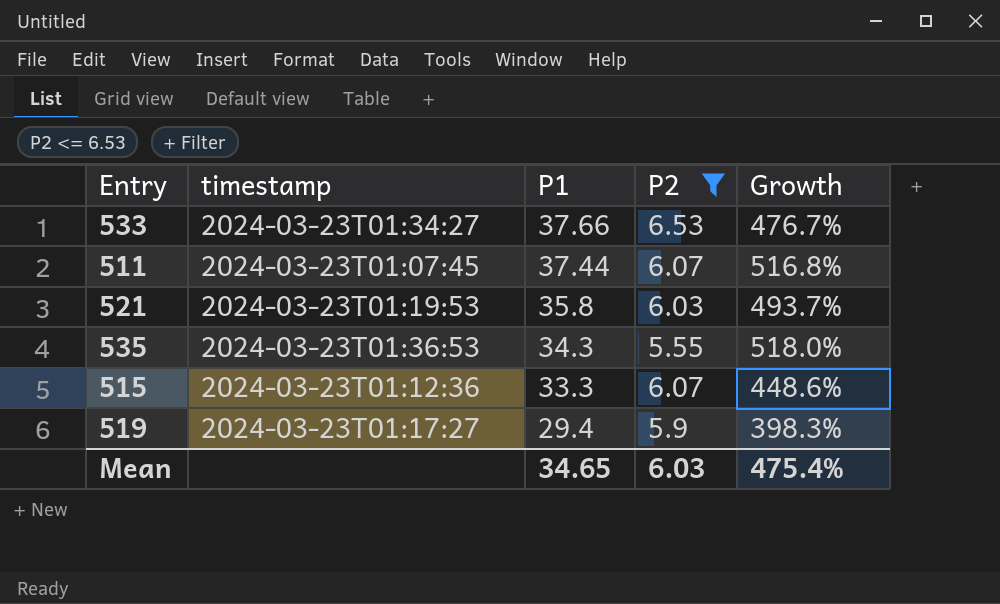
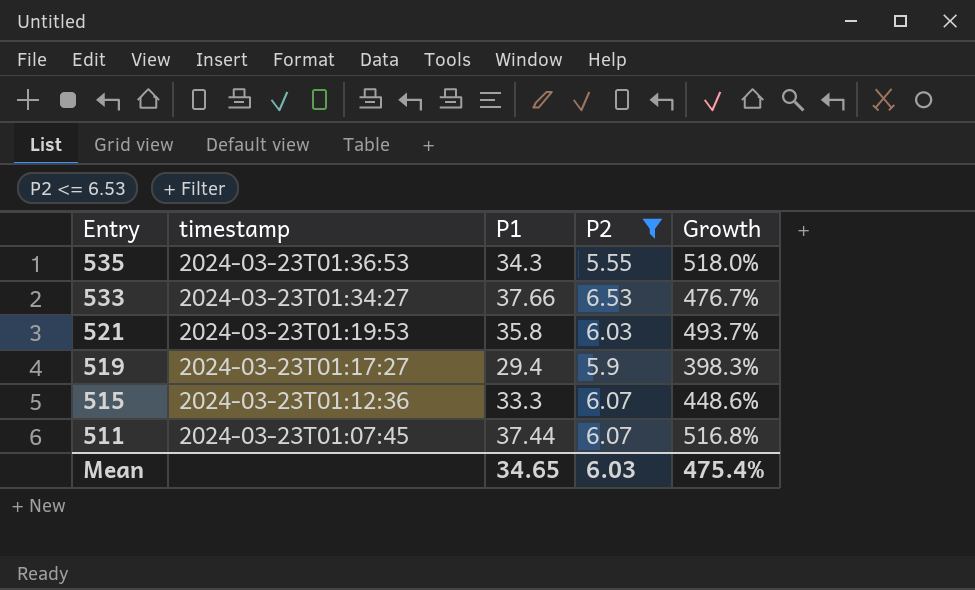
row order: P1 descending -> Entry descending

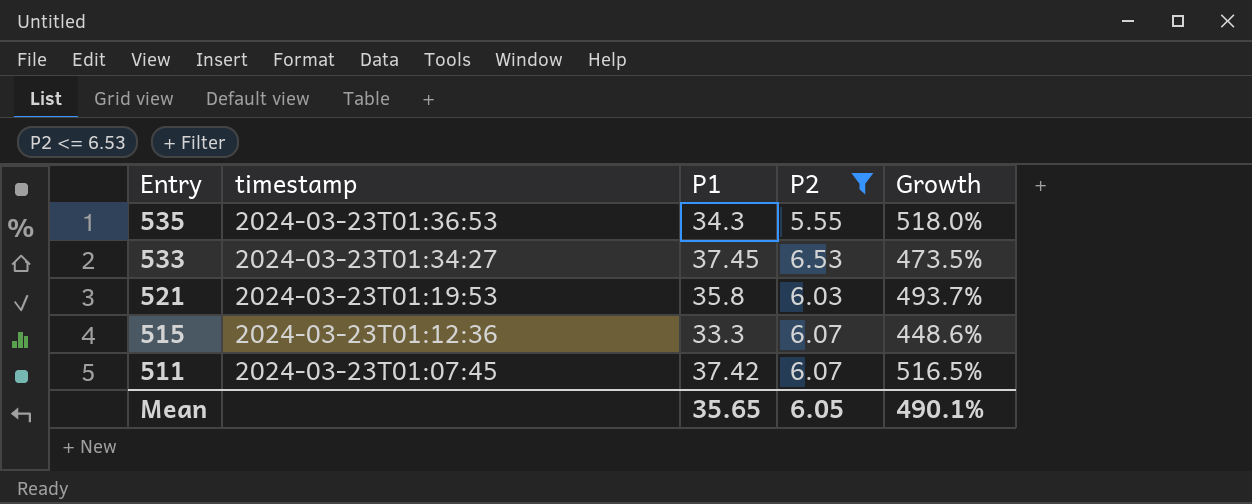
row 519: 2024-03-23T01:17:27 | 29.4 | 5.9 | 398.3% -> none
533 | P1: 37.66 -> 37.45
533 | Growth: 476.7% -> 473.5%
511 | P1: 37.44 -> 37.42
511 | Growth: 516.8% -> 516.5%
Mean | P1: 34.65 -> 35.65
Mean | P2: 6.03 -> 6.05
Mean | Growth: 475.4% -> 490.1%

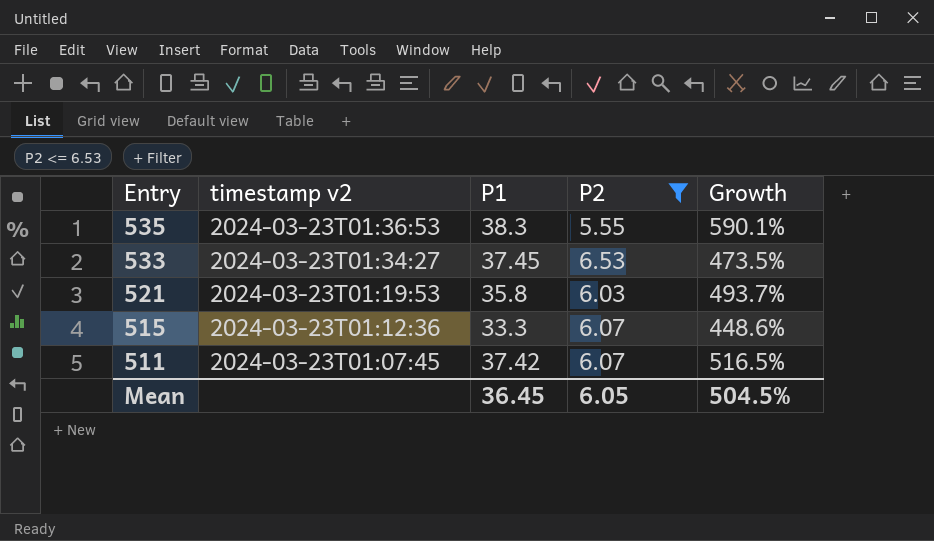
column name: timestamp -> timestamp v2
535 | P1: 34.3 -> 38.3
535 | Growth: 518.0% -> 590.1%
Mean | P1: 35.65 -> 36.45
Mean | Growth: 490.1% -> 504.5%

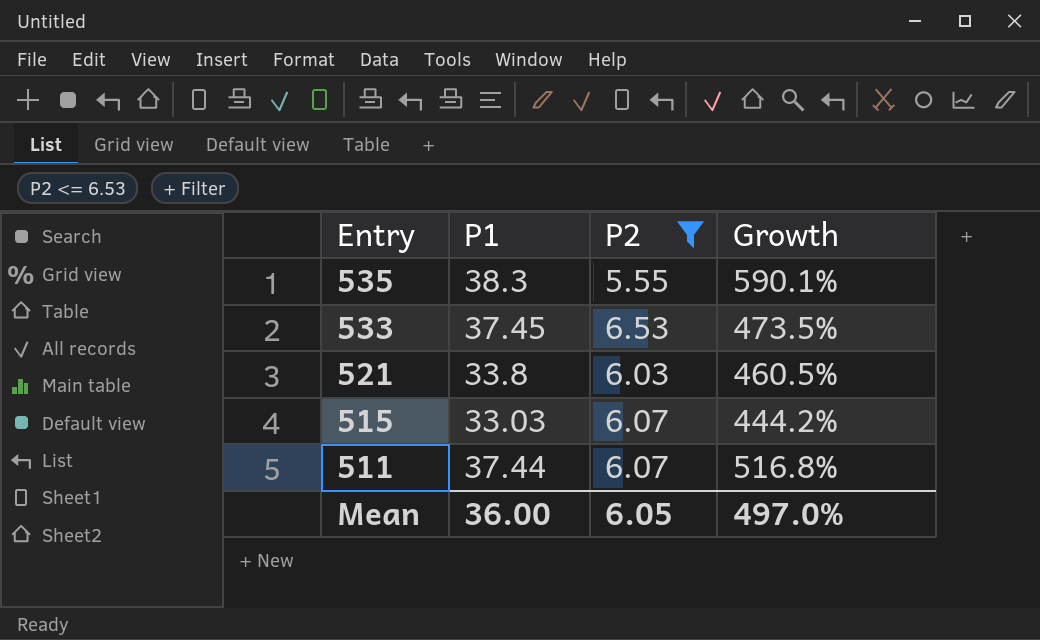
column timestamp v2 | position: 2 -> none
521 | P1: 35.8 -> 33.8
521 | Growth: 493.7% -> 460.5%
515 | P1: 33.3 -> 33.03
515 | Growth: 448.6% -> 444.2%
511 | P1: 37.42 -> 37.44
511 | Growth: 516.5% -> 516.8%
Mean | P1: 36.45 -> 36.00
Mean | Growth: 504.5% -> 497.0%

